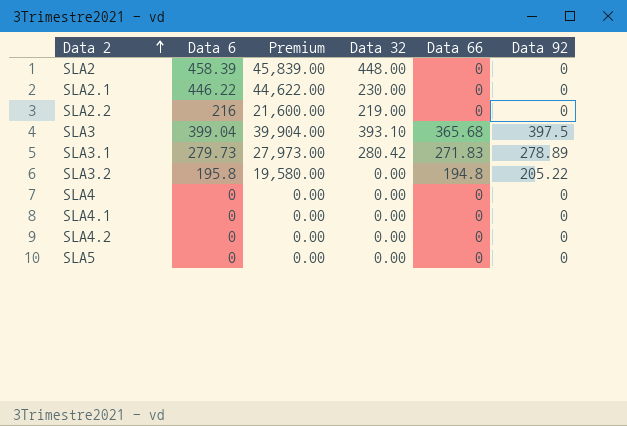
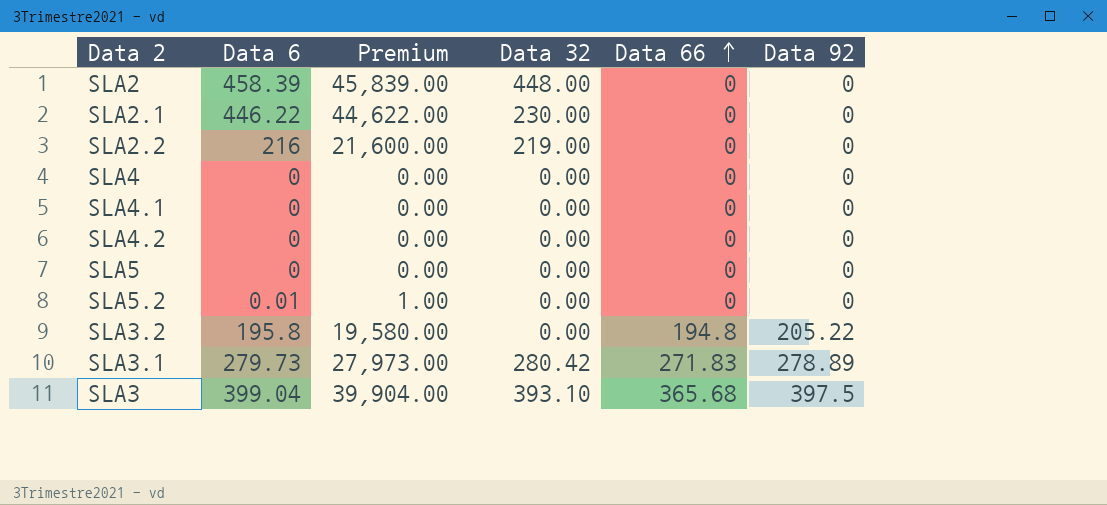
row order: Data 2 ascending -> Data 66 ascending
row SLA5.2: none -> 0.01 | 1.00 | 0.00 | 0 | 0

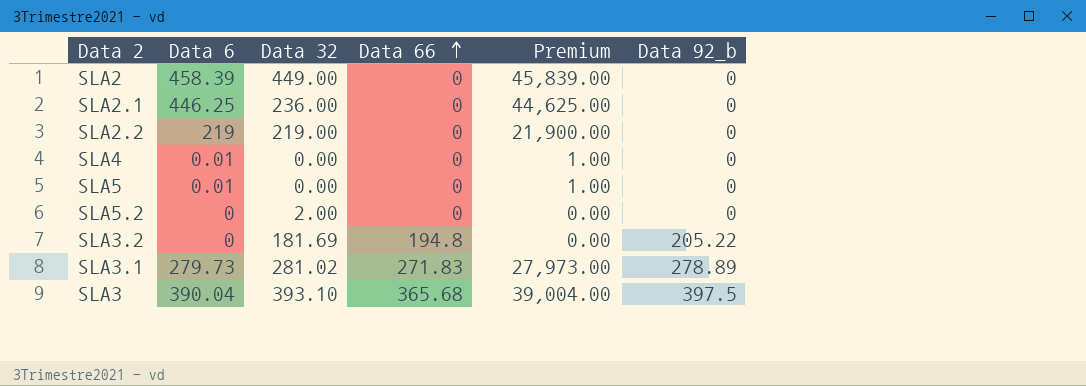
column Premium | position: 3 -> 5
column name: Data 92 -> Data 92_b
row SLA4.1: 0 | 0.00 | 0.00 | 0 | 0 -> none
row SLA4.2: 0 | 0.00 | 0.00 | 0 | 0 -> none
SLA2 | Data 32: 448.00 -> 449.00
SLA2.1 | Data 6: 446.22 -> 446.25
SLA2.1 | Data 32: 230.00 -> 236.00
SLA2.1 | Premium: 44,622.00 -> 44,625.00
SLA2.2 | Data 6: 216 -> 219
SLA2.2 | Premium: 21,600.00 -> 21,900.00
SLA4 | Data 6: 0 -> 0.01
SLA4 | Premium: 0.00 -> 1.00
SLA5 | Data 6: 0 -> 0.01
SLA5 | Premium: 0.00 -> 1.00
SLA5.2 | Data 6: 0.01 -> 0
SLA5.2 | Data 32: 0.00 -> 2.00
SLA5.2 | Premium: 1.00 -> 0.00
SLA3.2 | Data 6: 195.8 -> 0
SLA3.2 | Data 32: 0.00 -> 181.69
SLA3.2 | Premium: 19,580.00 -> 0.00
SLA3.1 | Data 32: 280.42 -> 281.02
SLA3 | Data 6: 399.04 -> 390.04
SLA3 | Premium: 39,904.00 -> 39,004.00

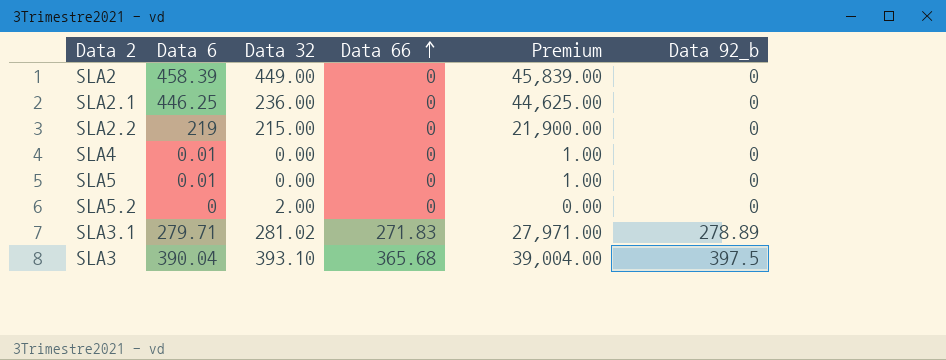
row SLA3.2: 0 | 181.69 | 194.8 | 0.00 | 205.22 -> none
SLA2.2 | Data 32: 219.00 -> 215.00
SLA3.1 | Data 6: 279.73 -> 279.71
SLA3.1 | Premium: 27,973.00 -> 27,971.00

